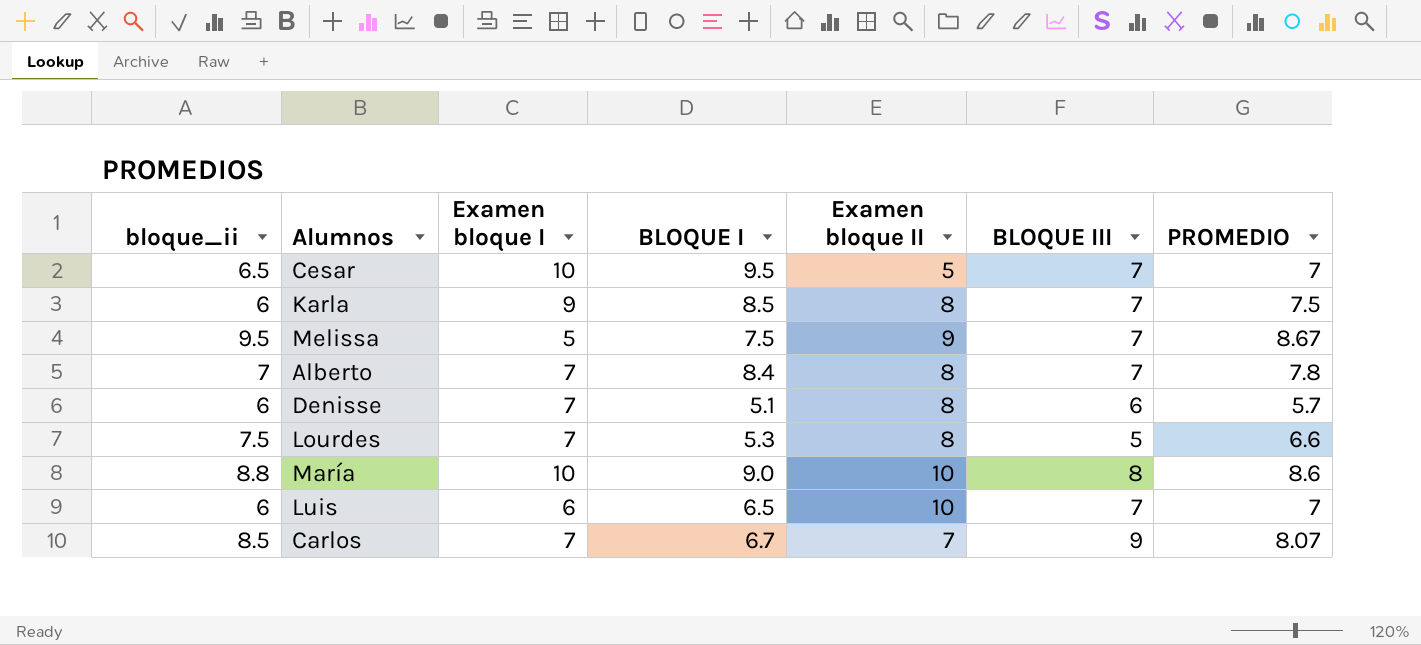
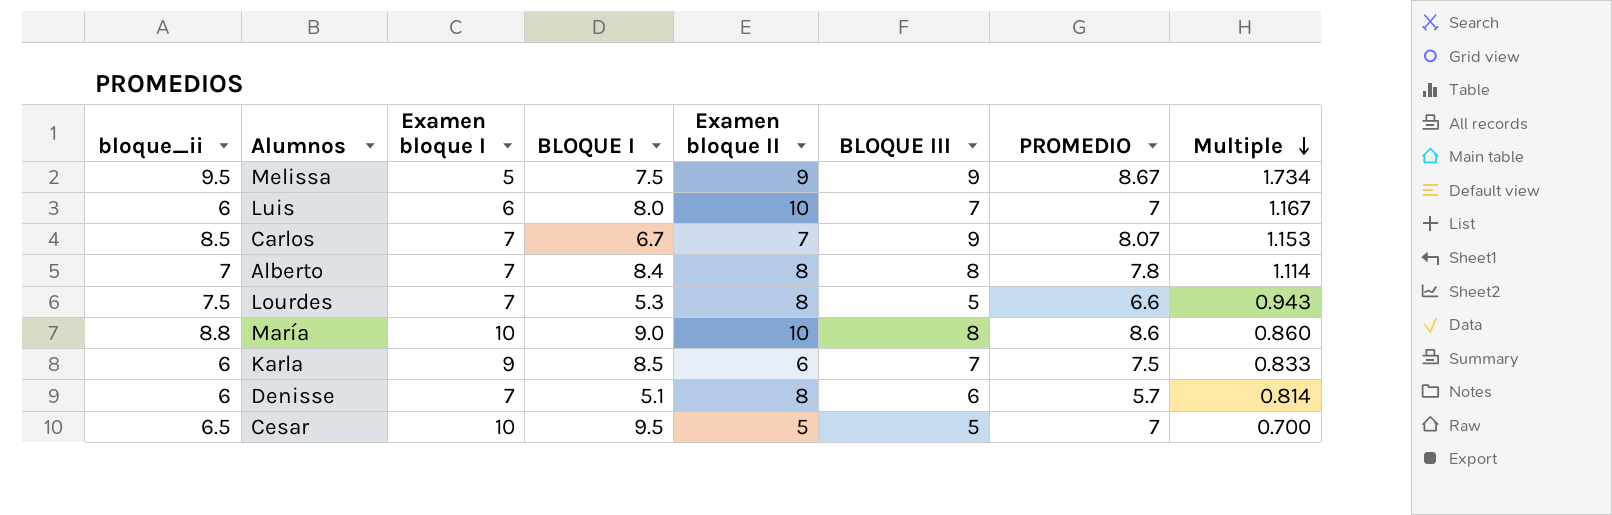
row order: none -> Multiple descending
column Multiple | formula: none -> [PROMEDIO] / [Examen bloque I]
Melissa | BLOQUE III: 7 -> 9
Luis | BLOQUE I: 6.5 -> 8.0
Alberto | BLOQUE III: 7 -> 8
Karla | Examen bloque II: 8 -> 6
Cesar | BLOQUE III: 7 -> 5

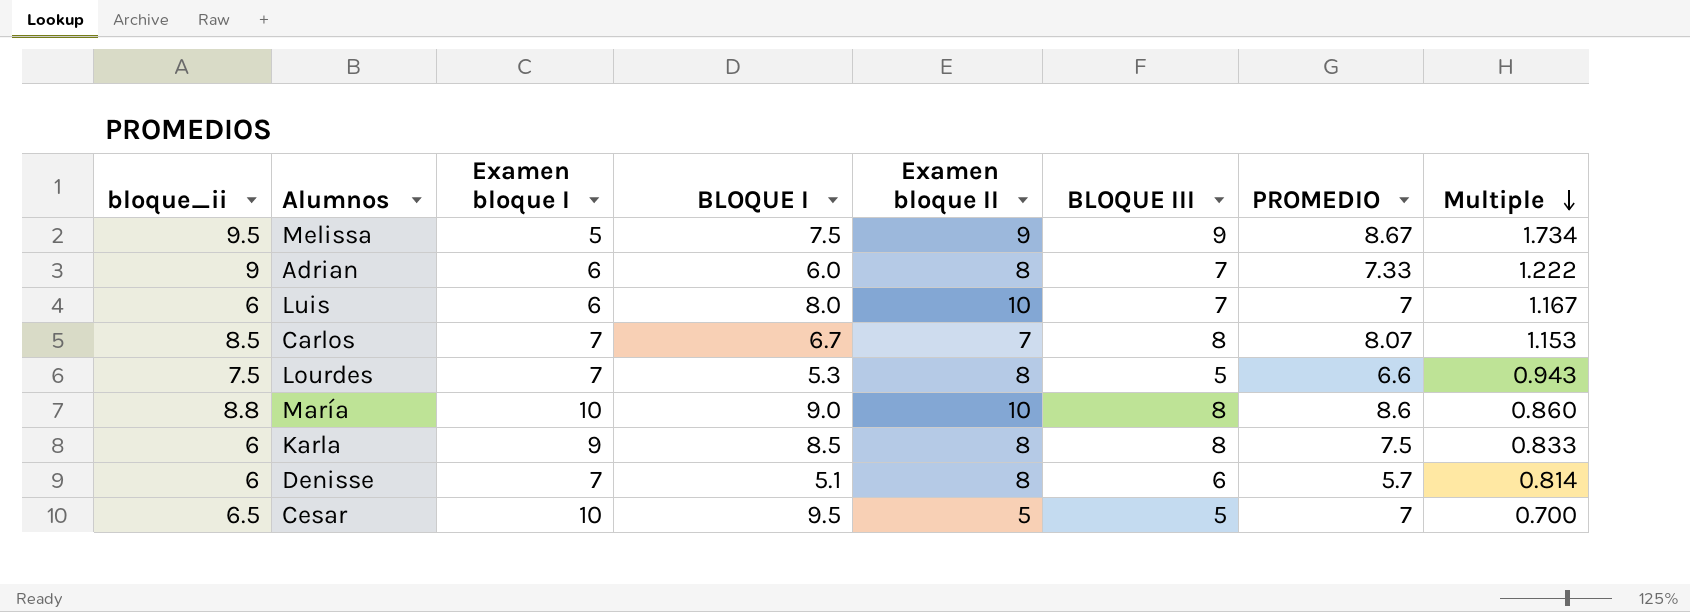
row Alberto: 7 | 7 | 8.4 | 8 | 8 | 7.8 | 1.114 -> none
row Adrian: none -> 9 | 6 | 6.0 | 8 | 7 | 7.33 | 1.222
Carlos | BLOQUE III: 9 -> 8
Karla | Examen bloque II: 6 -> 8
Karla | BLOQUE III: 7 -> 8

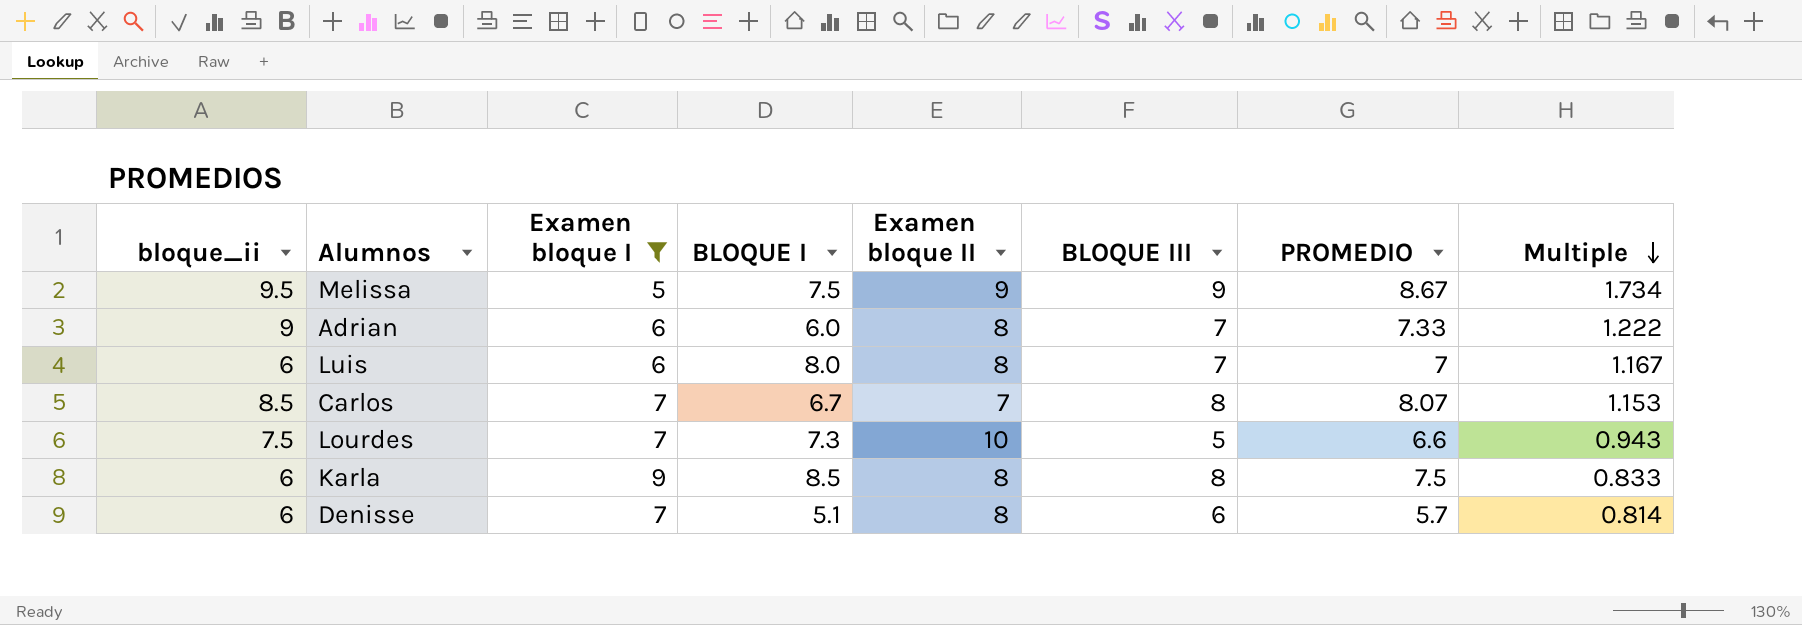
filter: none -> Examen bloque I != 10
Luis | Examen bloque II: 10 -> 8
Lourdes | BLOQUE I: 5.3 -> 7.3
Lourdes | Examen bloque II: 8 -> 10

